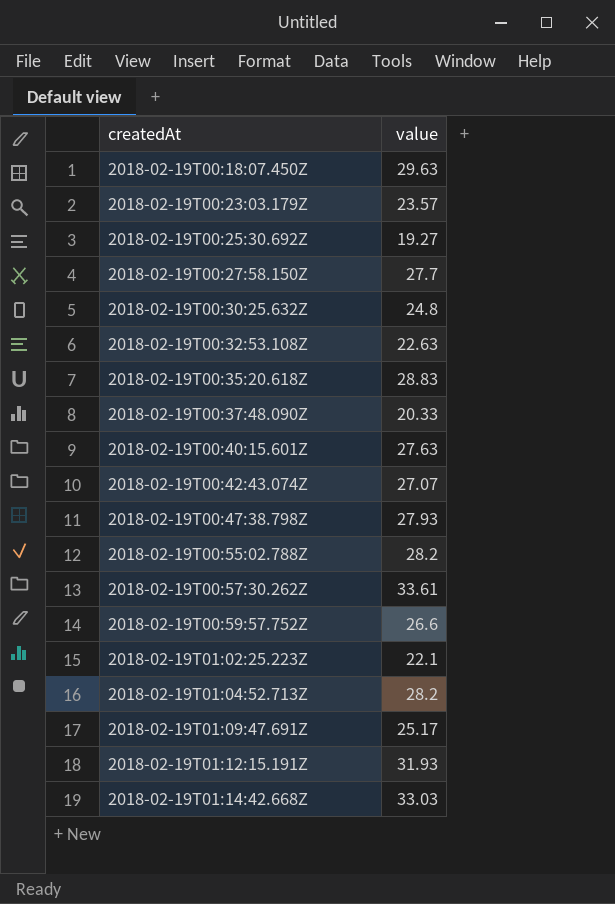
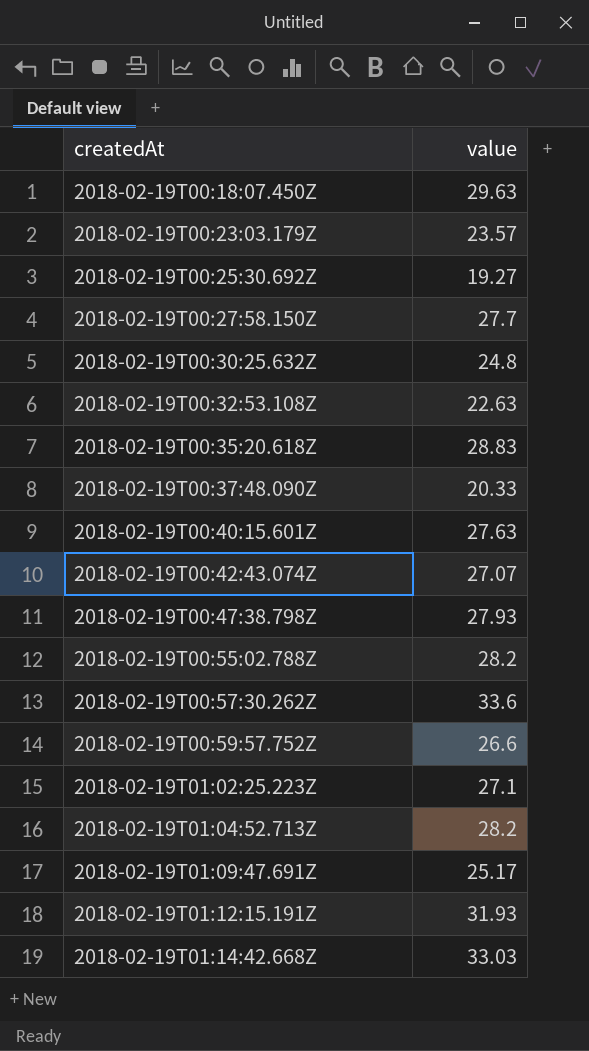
2018-02-19T00:57:30.262Z | value: 33.61 -> 33.6
2018-02-19T01:02:25.223Z | value: 22.1 -> 27.1

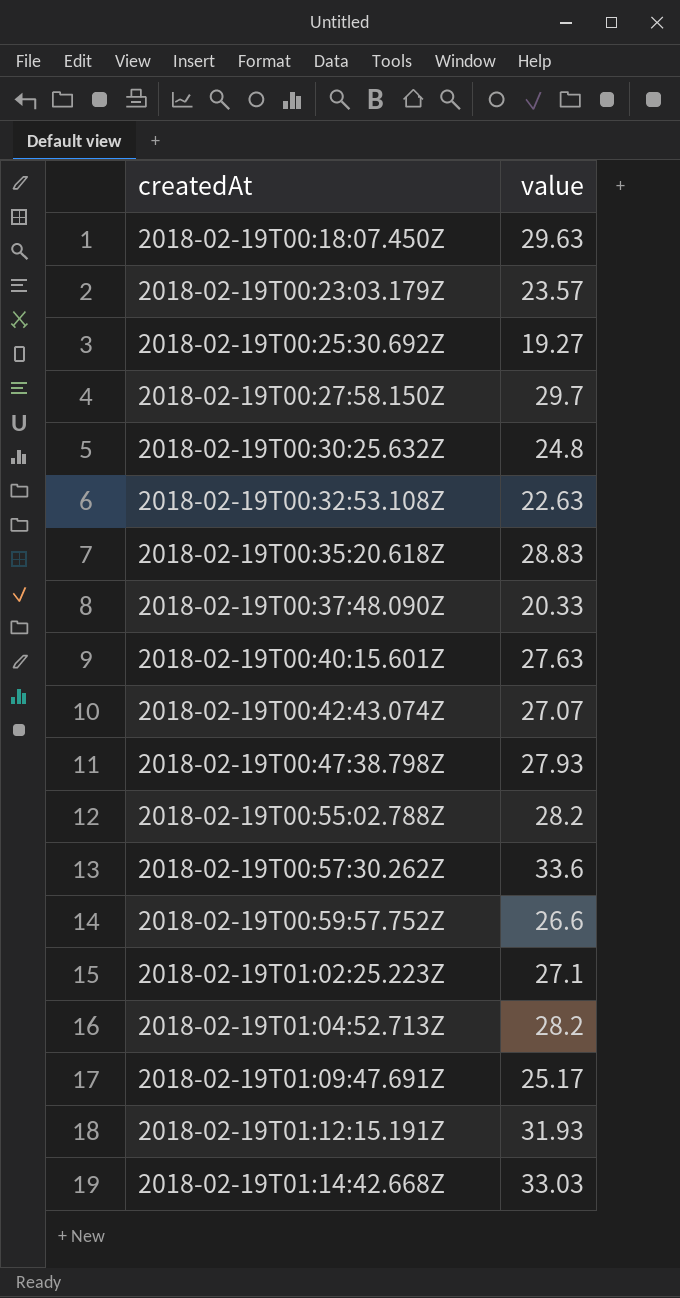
2018-02-19T00:27:58.150Z | value: 27.7 -> 29.7

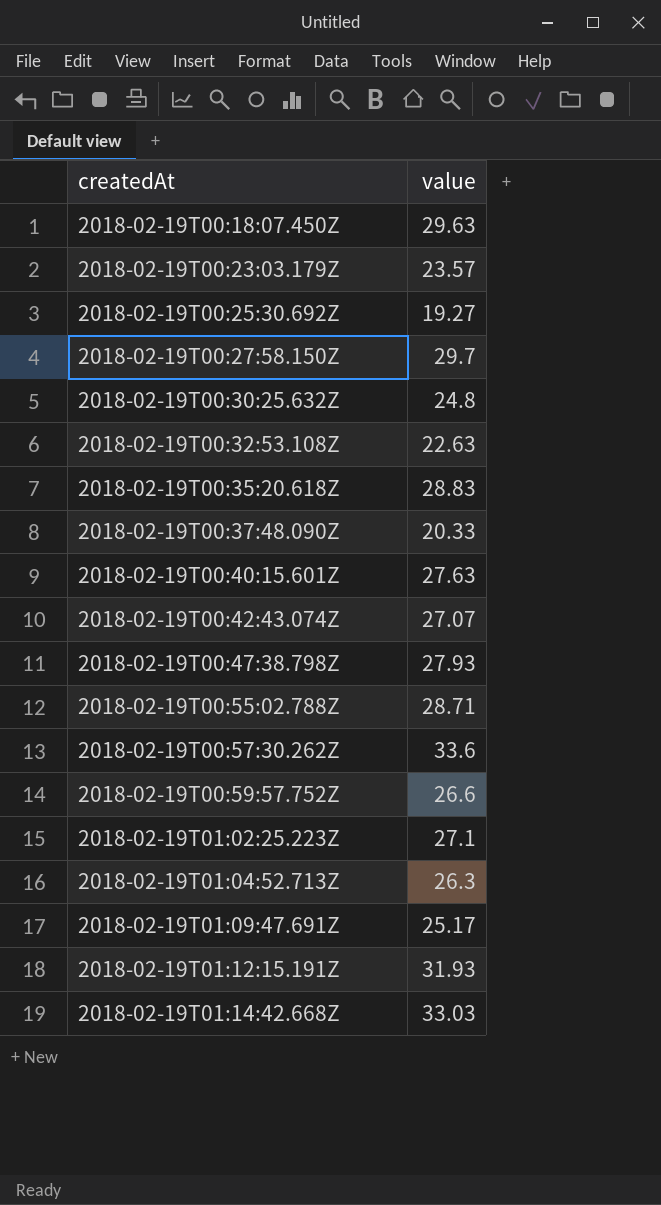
2018-02-19T00:55:02.788Z | value: 28.2 -> 28.71
2018-02-19T01:04:52.713Z | value: 28.2 -> 26.3

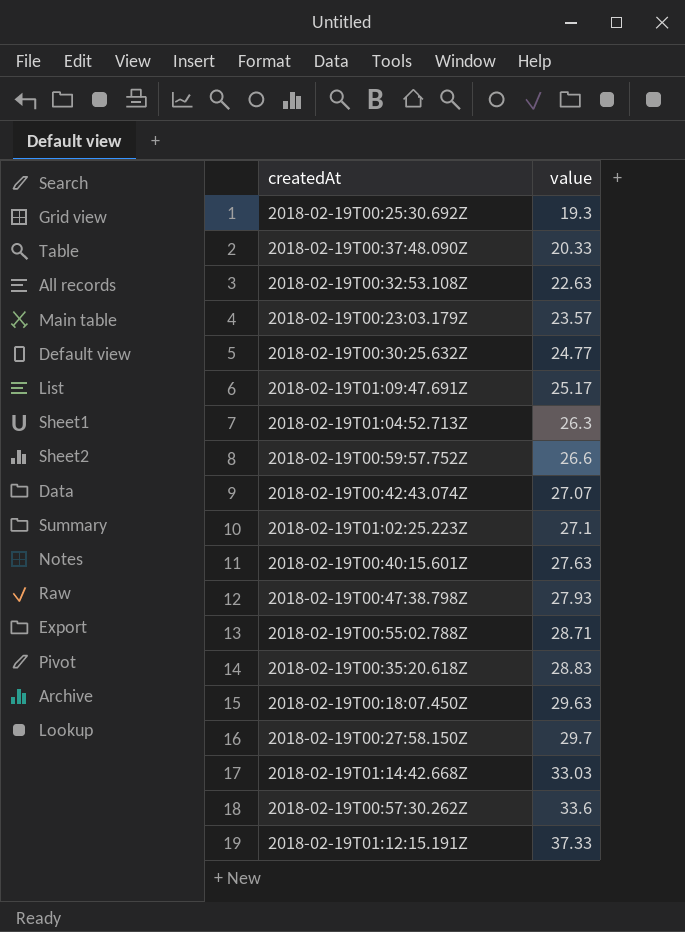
row order: createdAt ascending -> value ascending
2018-02-19T00:25:30.692Z | value: 19.27 -> 19.3
2018-02-19T00:30:25.632Z | value: 24.8 -> 24.77
2018-02-19T01:12:15.191Z | value: 31.93 -> 37.33

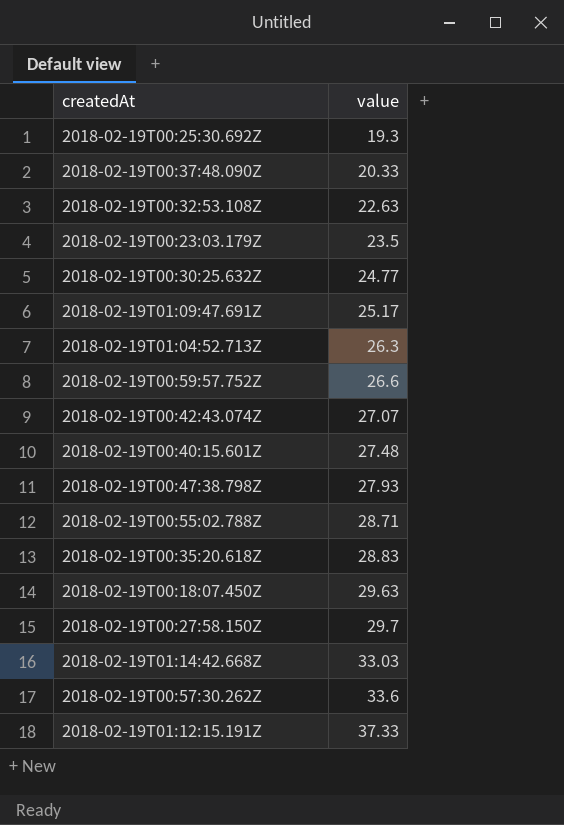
row 2018-02-19T01:02:25.223Z: 27.1 -> none
2018-02-19T00:23:03.179Z | value: 23.57 -> 23.5
2018-02-19T00:40:15.601Z | value: 27.63 -> 27.48

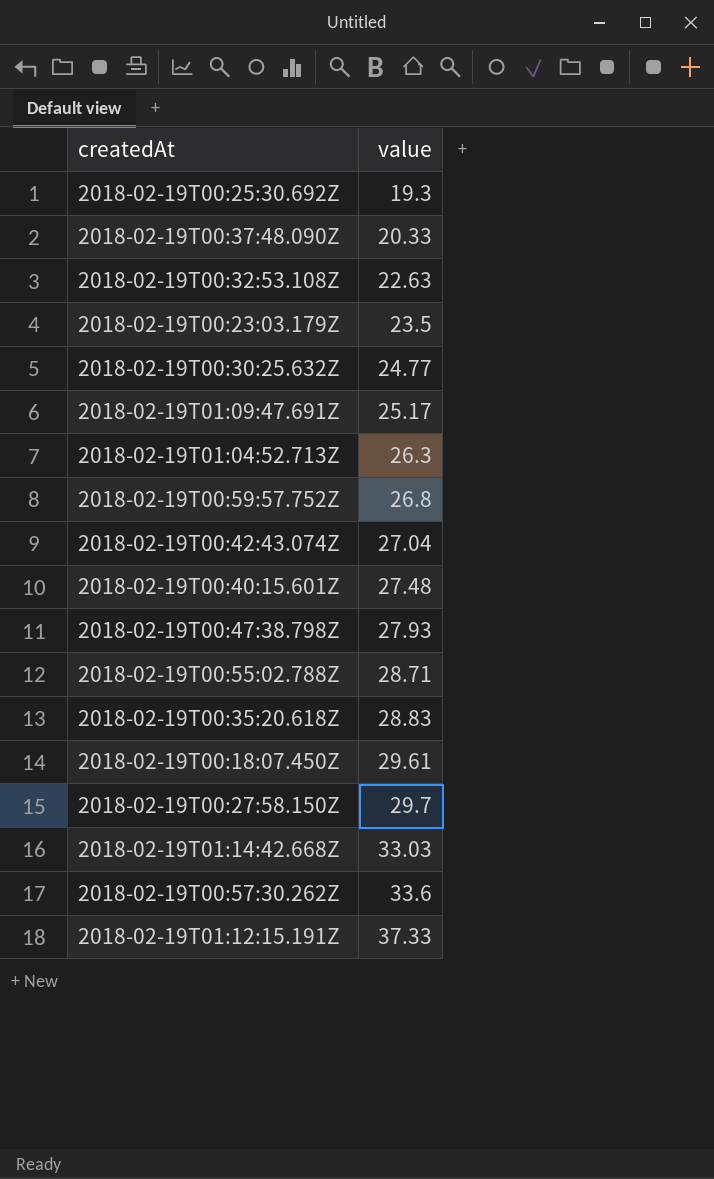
2018-02-19T00:59:57.752Z | value: 26.6 -> 26.8
2018-02-19T00:42:43.074Z | value: 27.07 -> 27.04
2018-02-19T00:18:07.450Z | value: 29.63 -> 29.61

